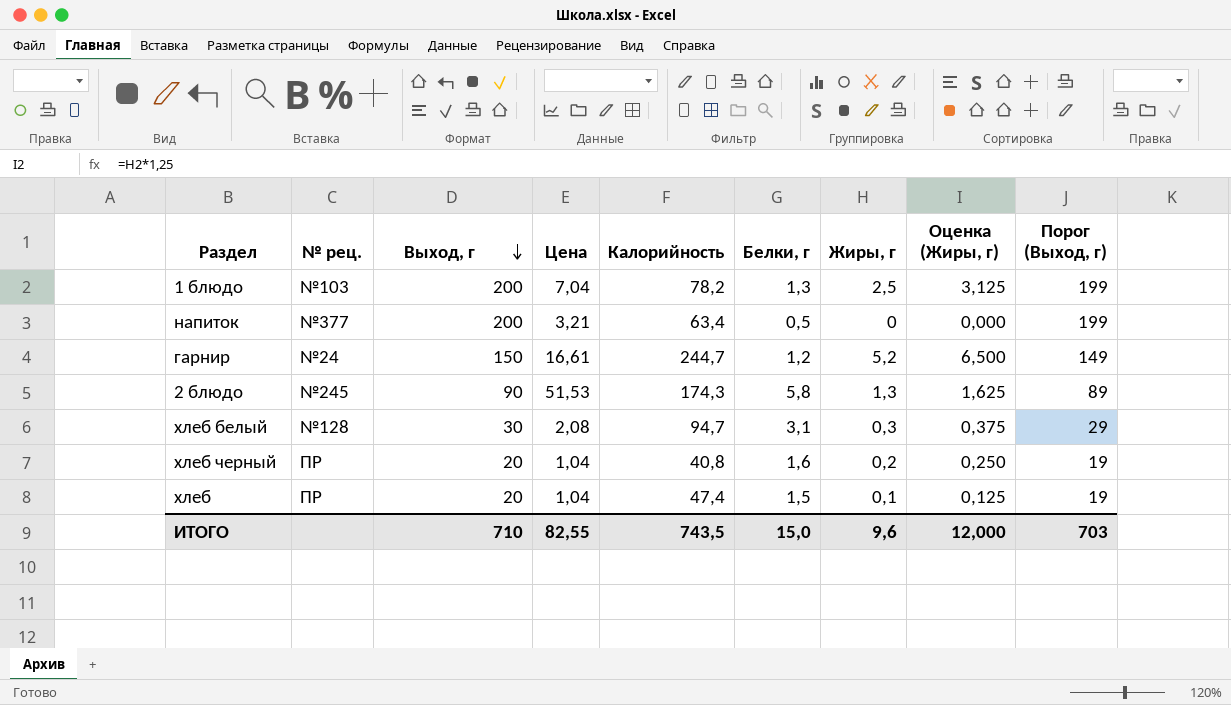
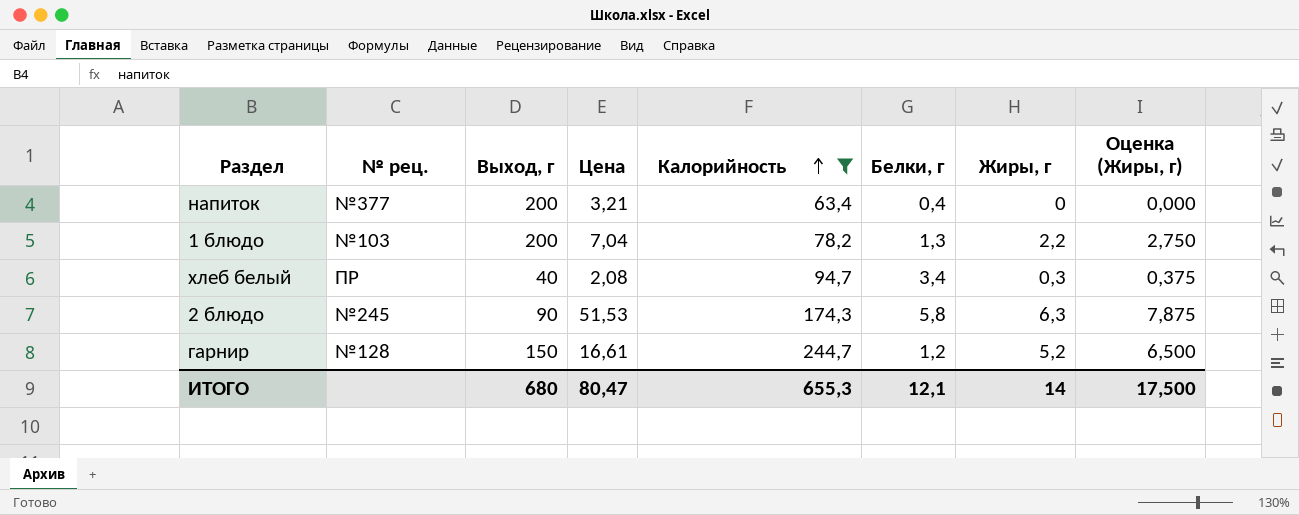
filter: none -> Калорийность >= 63,4
row order: Выход, г descending -> Калорийность ascending
column Порог (Выход, г) | formula: [Выход, г] - 1 -> none
напиток | Белки, г: 0,5 -> 0,4
1 блюдо | Жиры, г: 2,5 -> 2,2
1 блюдо | Оценка (Жиры, г): 3,125 -> 2,750
хлеб белый | № рец.: №128 -> ПР
хлеб белый | Выход, г: 30 -> 40
хлеб белый | Белки, г: 3,1 -> 3,4
2 блюдо | Жиры, г: 1,3 -> 6,3
2 блюдо | Оценка (Жиры, г): 1,625 -> 7,875
гарнир | № рец.: №24 -> №128
ИТОГО | Выход, г: 710 -> 680
ИТОГО | Цена: 82,55 -> 80,47
ИТОГО | Калорийность: 743,5 -> 655,3
ИТОГО | Белки, г: 15,0 -> 12,1
ИТОГО | Жиры, г: 9,6 -> 14
ИТОГО | Оценка (Жиры, г): 12,000 -> 17,500

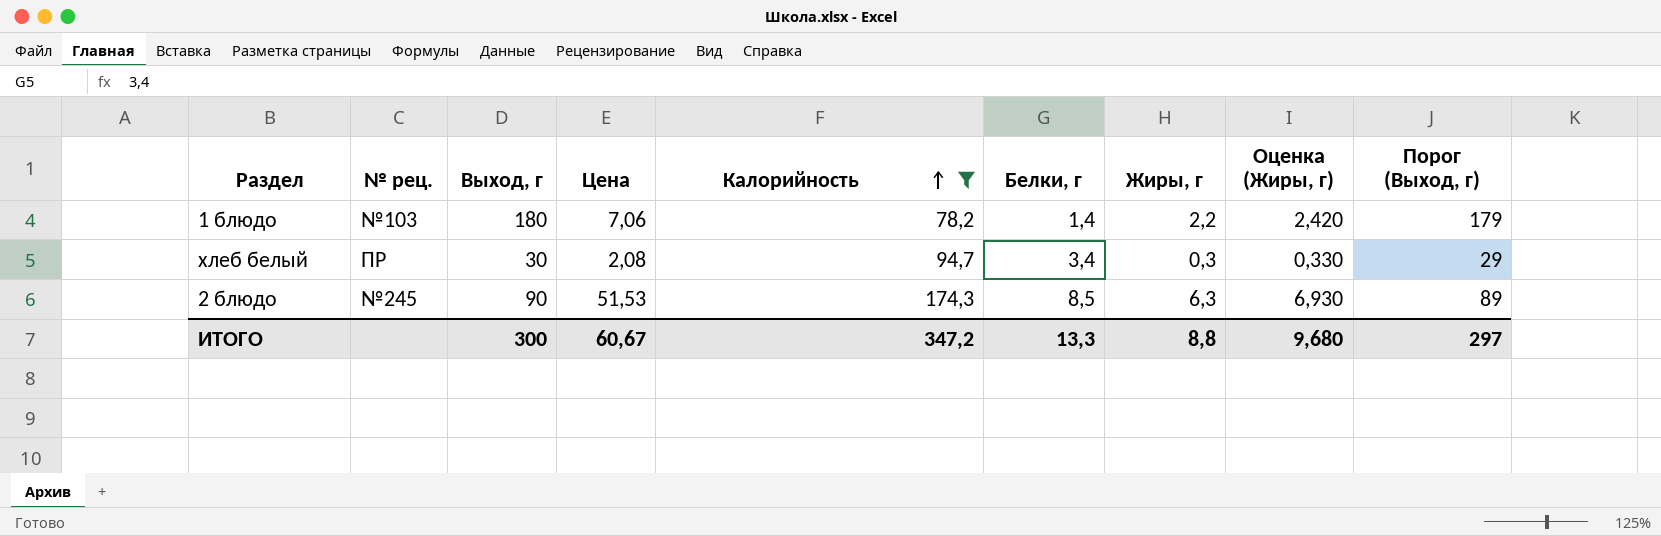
column Оценка (Жиры, г) | formula: [Жиры, г] * 1,25 -> [Жиры, г] * 1,1
column Порог (Выход, г) | formula: none -> [Выход, г] - 1
row напиток: №377 | 200 | 3,21 | 63,4 | 0,4 | 0 | 0,000 -> none
row гарнир: №128 | 150 | 16,61 | 244,7 | 1,2 | 5,2 | 6,500 -> none
1 блюдо | Выход, г: 200 -> 180
1 блюдо | Цена: 7,04 -> 7,06
1 блюдо | Белки, г: 1,3 -> 1,4
хлеб белый | Выход, г: 40 -> 30
2 блюдо | Белки, г: 5,8 -> 8,5
ИТОГО | Выход, г: 680 -> 300
ИТОГО | Цена: 80,47 -> 60,67
ИТОГО | Калорийность: 655,3 -> 347,2
ИТОГО | Белки, г: 12,1 -> 13,3
ИТОГО | Жиры, г: 14 -> 8,8
ИТОГО | Оценка (Жиры, г): 17,500 -> 9,680

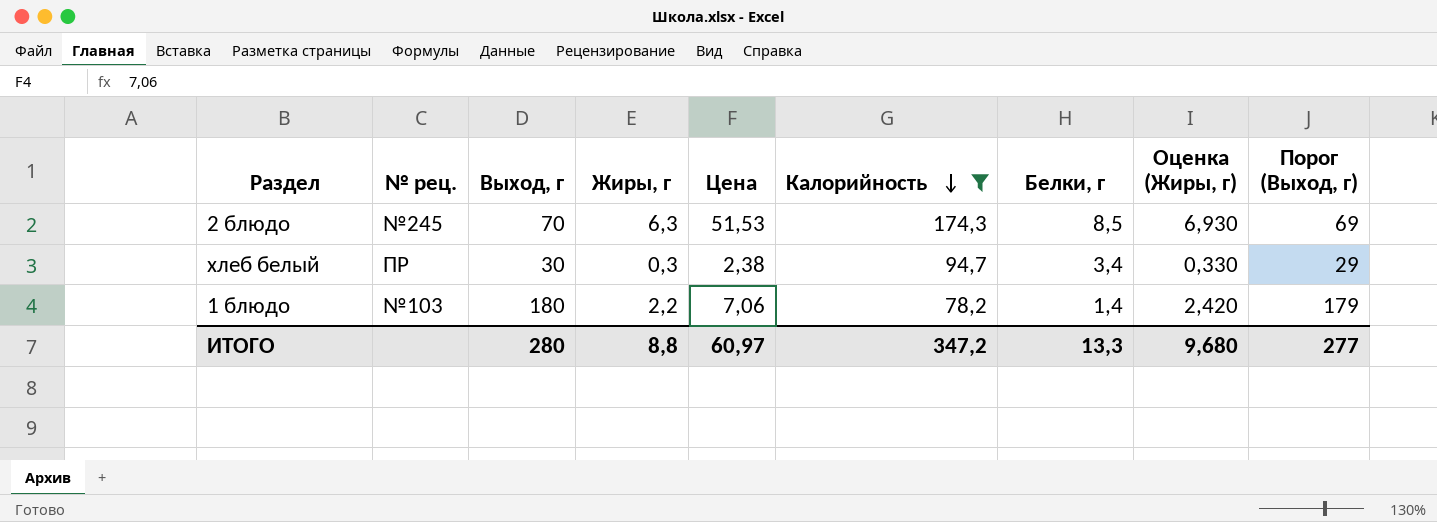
row order: Калорийность ascending -> Калорийность descending
column Жиры, г | position: 7 -> 4
2 блюдо | Выход, г: 90 -> 70
2 блюдо | Порог (Выход, г): 89 -> 69
хлеб белый | Цена: 2,08 -> 2,38
ИТОГО | Выход, г: 300 -> 280
ИТОГО | Цена: 60,67 -> 60,97
ИТОГО | Порог (Выход, г): 297 -> 277

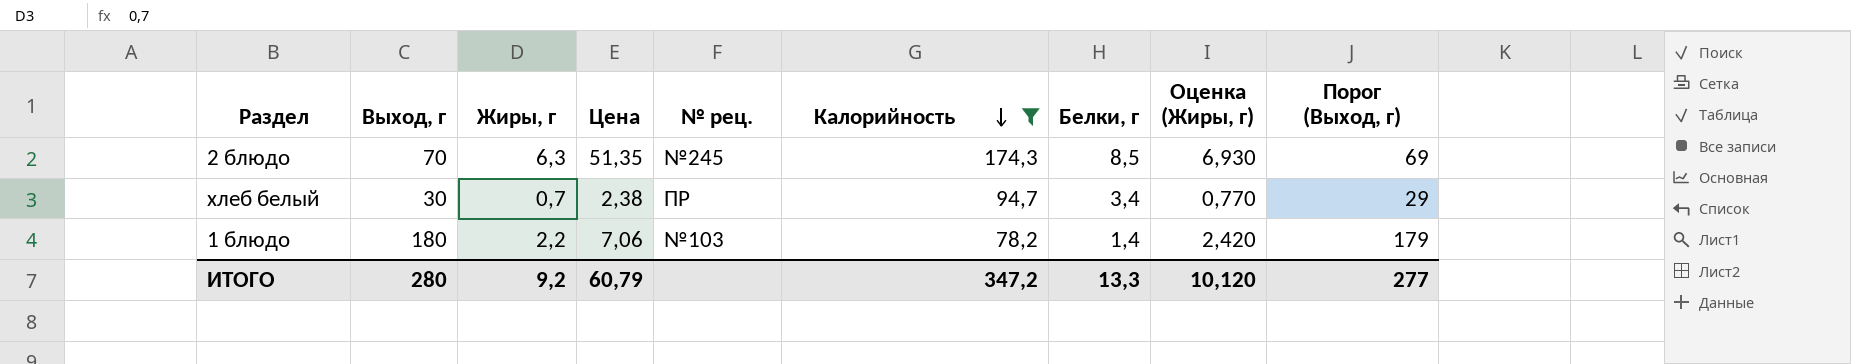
column № рец. | position: 2 -> 5
2 блюдо | Цена: 51,53 -> 51,35
хлеб белый | Жиры, г: 0,3 -> 0,7
хлеб белый | Оценка (Жиры, г): 0,330 -> 0,770
ИТОГО | Жиры, г: 8,8 -> 9,2
ИТОГО | Цена: 60,97 -> 60,79
ИТОГО | Оценка (Жиры, г): 9,680 -> 10,120

